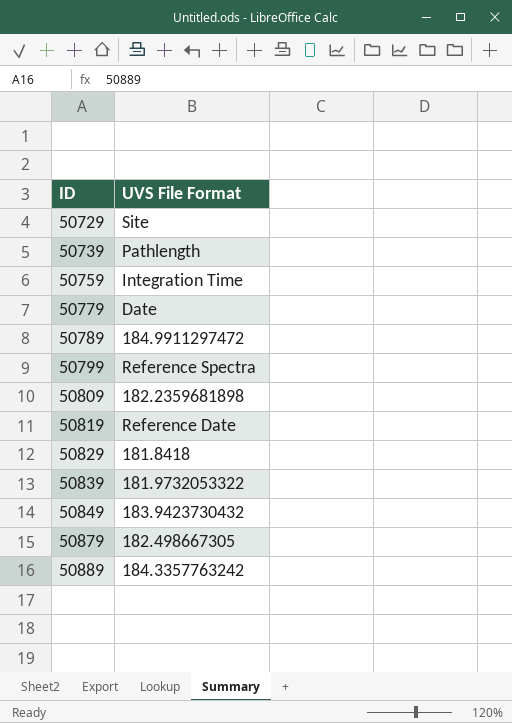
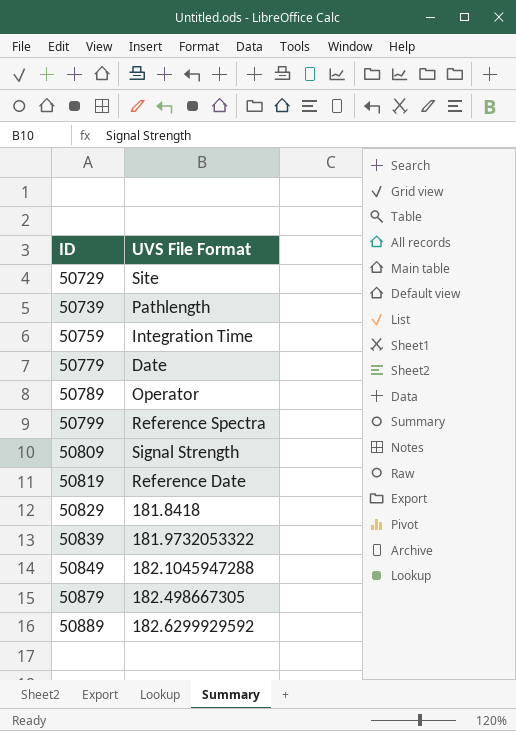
50789 | UVS File Format: 184.9911297472 -> Operator
50809 | UVS File Format: 182.2359681898 -> Signal Strength
50849 | UVS File Format: 183.9423730432 -> 182.1045947288
50889 | UVS File Format: 184.3357763242 -> 182.6299929592

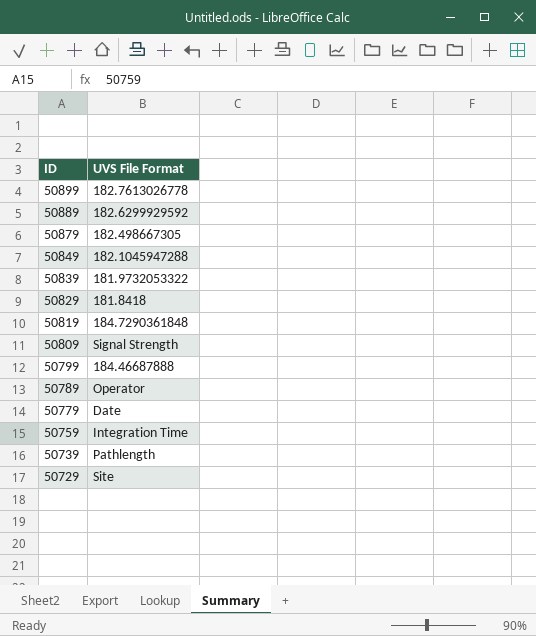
row order: ID ascending -> ID descending
row 50899: none -> 182.7613026778
50819 | UVS File Format: Reference Date -> 184.7290361848
50799 | UVS File Format: Reference Spectra -> 184.46687888

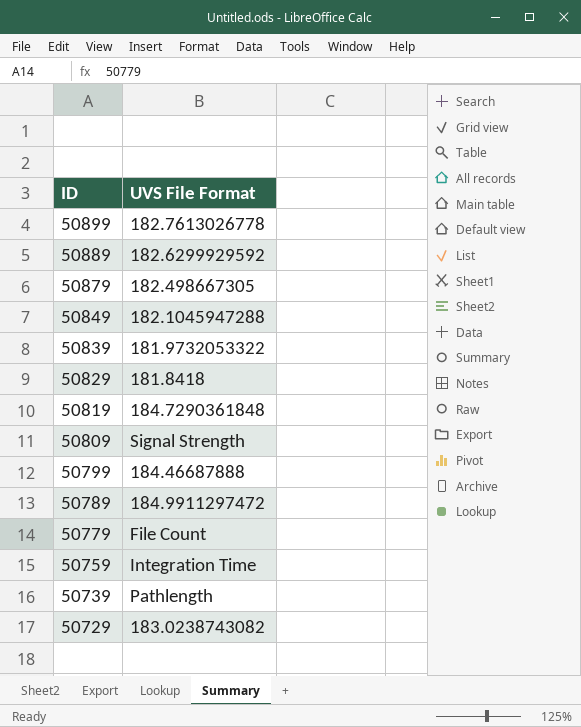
50789 | UVS File Format: Operator -> 184.9911297472
50779 | UVS File Format: Date -> File Count
50729 | UVS File Format: Site -> 183.0238743082

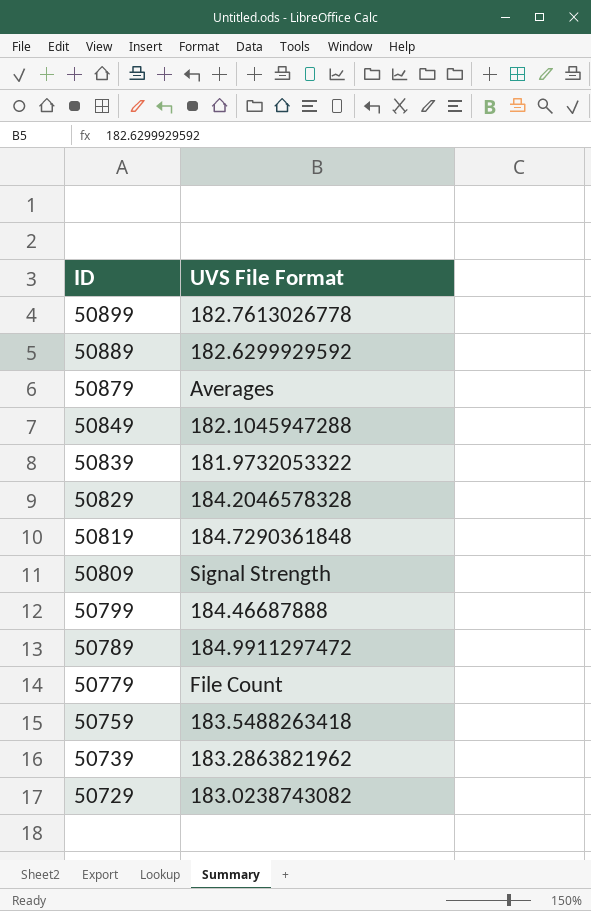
50879 | UVS File Format: 182.498667305 -> Averages
50829 | UVS File Format: 181.8418 -> 184.2046578328
50759 | UVS File Format: Integration Time -> 183.5488263418
50739 | UVS File Format: Pathlength -> 183.2863821962

